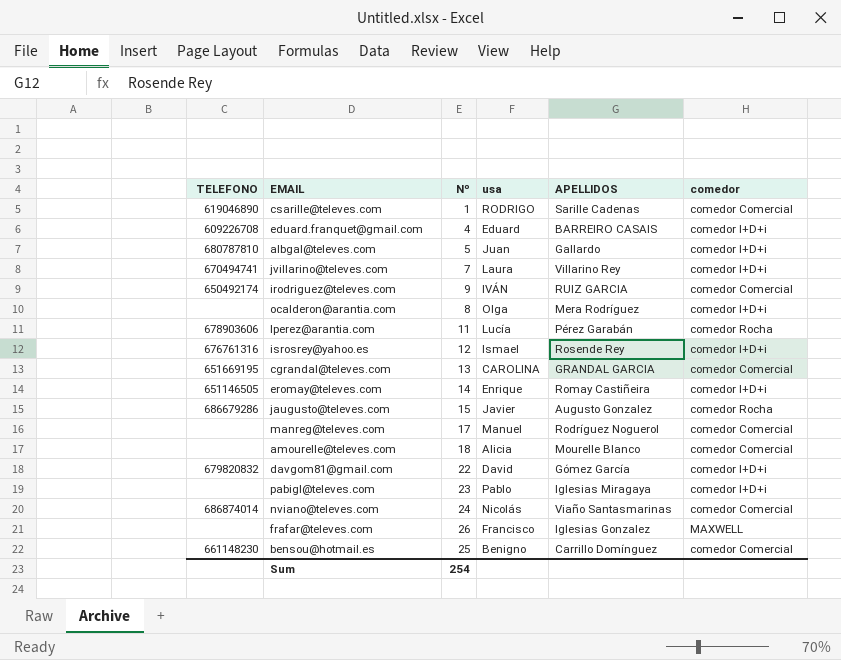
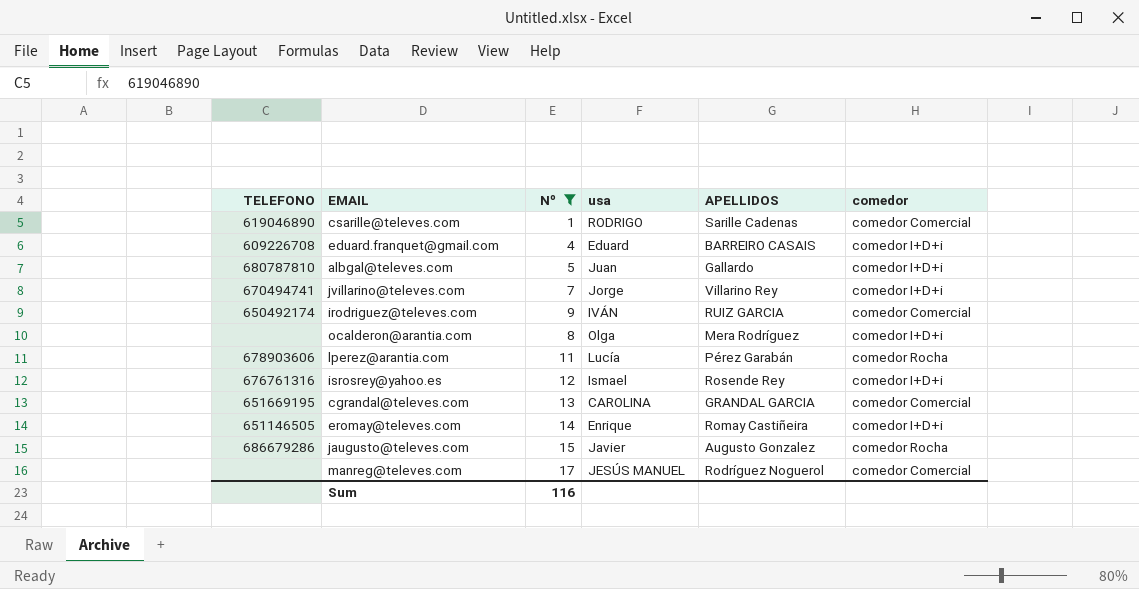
filter: none -> Nº <= 17
jvillarino@televes.com | usa: Laura -> Jorge
manreg@televes.com | usa: Manuel -> JESÚS MANUEL
Sum | Nº: 254 -> 116

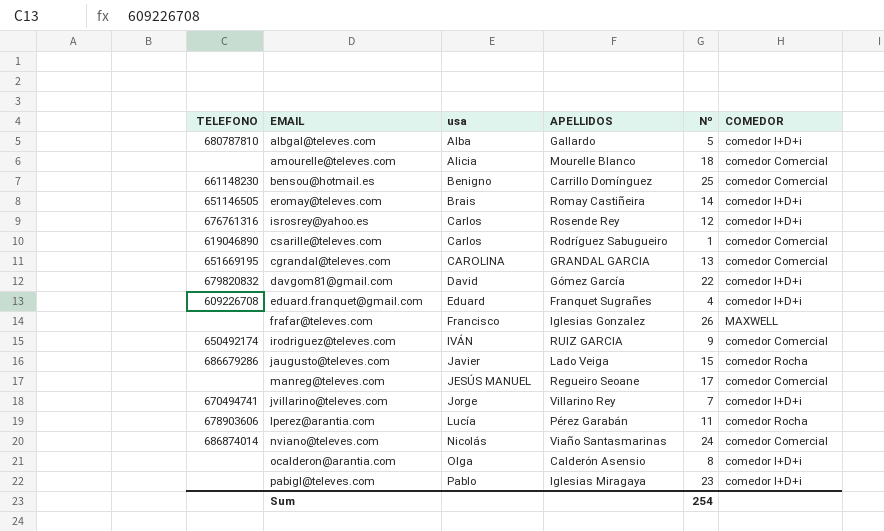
filter: Nº <= 17 -> none
row order: none -> usa ascending
column Nº | position: 3 -> 5
column name: comedor -> COMEDOR
albgal@televes.com | usa: Juan -> Alba
eromay@televes.com | usa: Enrique -> Brais
isrosrey@yahoo.es | usa: Ismael -> Carlos
csarille@televes.com | usa: RODRIGO -> Carlos
csarille@televes.com | APELLIDOS: Sarille Cadenas -> Rodríguez Sabugueiro
eduard.franquet@gmail.com | APELLIDOS: BARREIRO CASAIS -> Franquet Sugrañes
jaugusto@televes.com | APELLIDOS: Augusto Gonzalez -> Lado Veiga
manreg@televes.com | APELLIDOS: Rodríguez Noguerol -> Regueiro Seoane
ocalderon@arantia.com | APELLIDOS: Mera Rodríguez -> Calderón Asensio
Sum | Nº: 116 -> 254

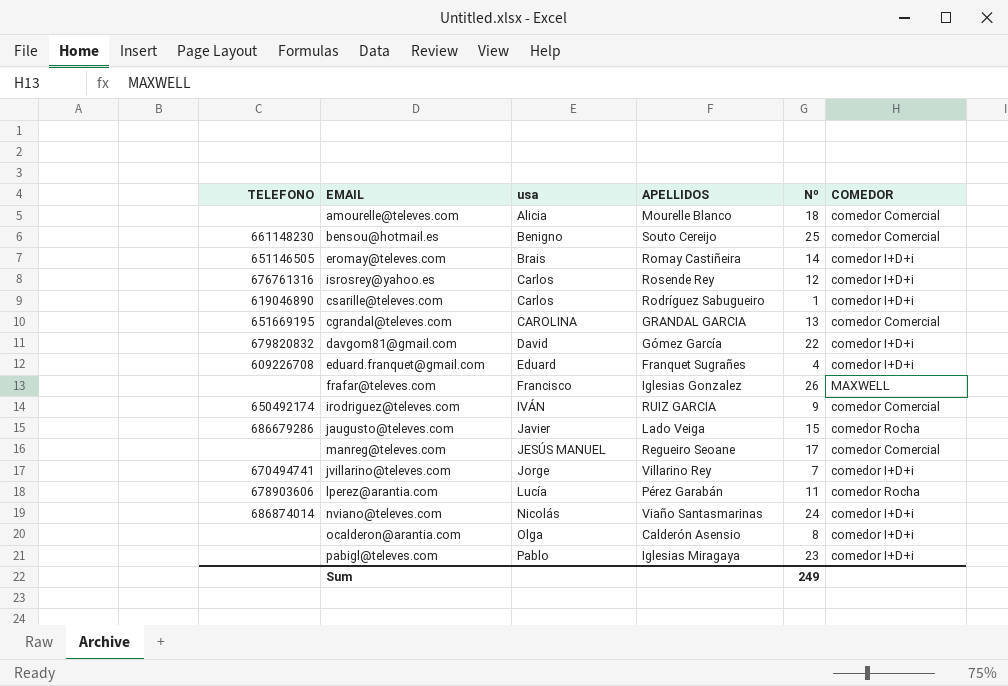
row albgal@televes.com: 680787810 | Alba | Gallardo | 5 | comedor I+D+i -> none
bensou@hotmail.es | APELLIDOS: Carrillo Domínguez -> Souto Cereijo
csarille@televes.com | COMEDOR: comedor Comercial -> comedor I+D+i
nviano@televes.com | COMEDOR: comedor Comercial -> comedor I+D+i
Sum | Nº: 254 -> 249

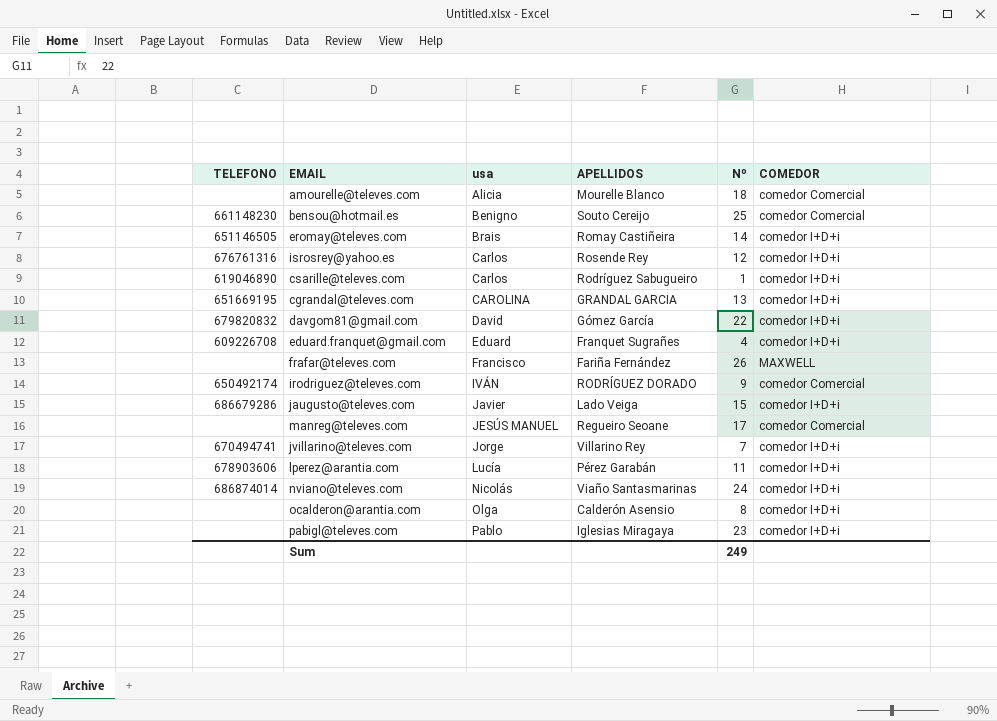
cgrandal@televes.com | COMEDOR: comedor Comercial -> comedor I+D+i
frafar@televes.com | APELLIDOS: Iglesias Gonzalez -> Fariña Fernández
irodriguez@televes.com | APELLIDOS: RUIZ GARCIA -> RODRÍGUEZ DORADO
jaugusto@televes.com | COMEDOR: comedor Rocha -> comedor I+D+i
lperez@arantia.com | COMEDOR: comedor Rocha -> comedor I+D+i

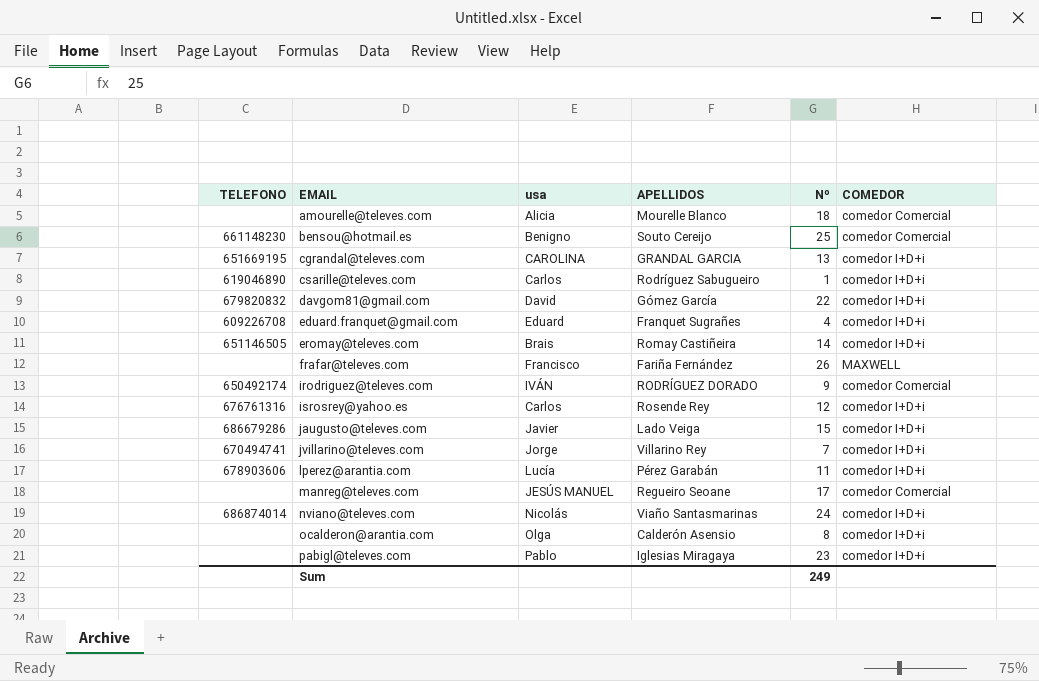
row order: usa ascending -> EMAIL ascending

